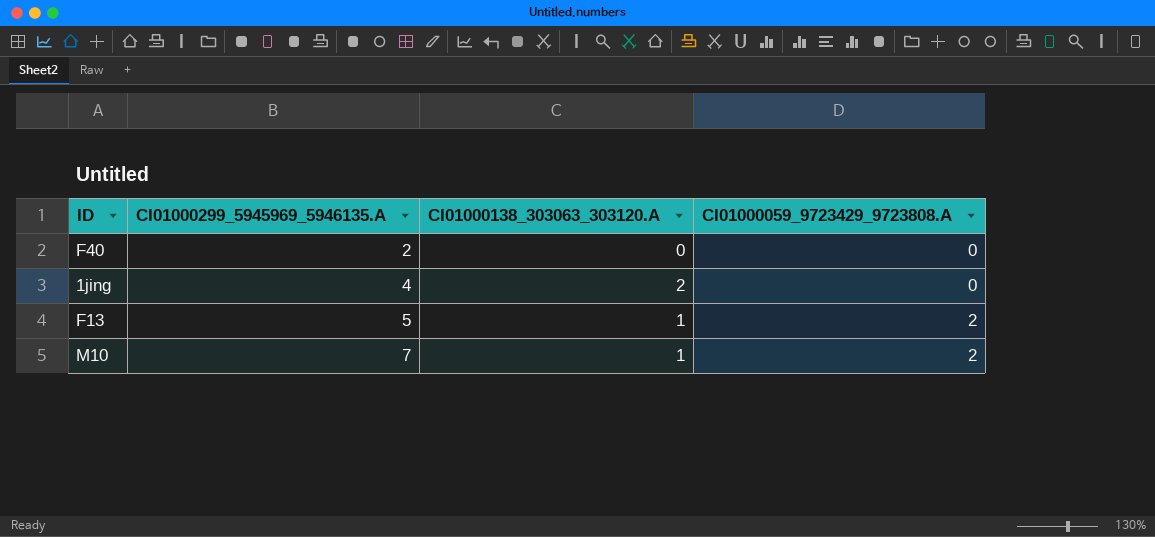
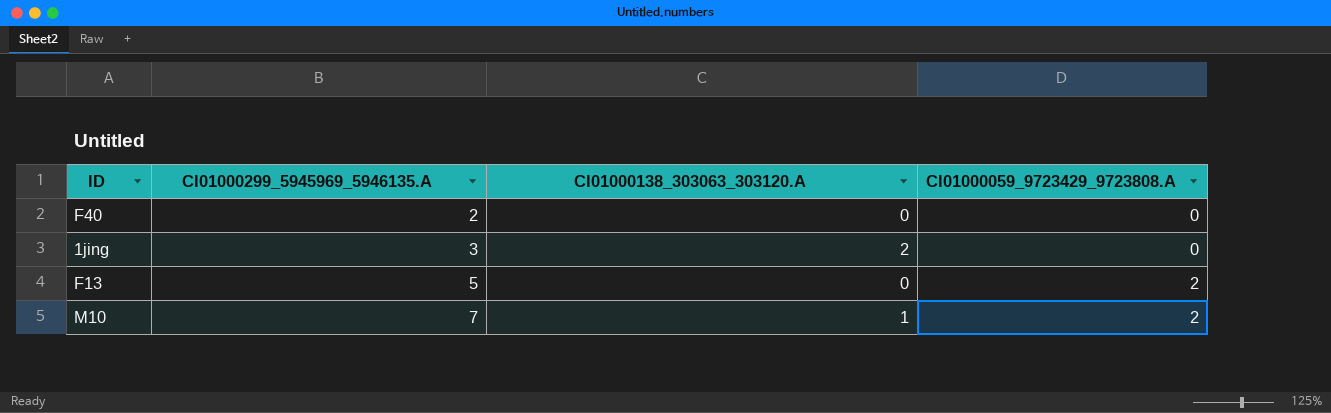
1jing | CI01000299_5945969_5946135.A: 4 -> 3
F13 | CI01000138_303063_303120.A: 1 -> 0

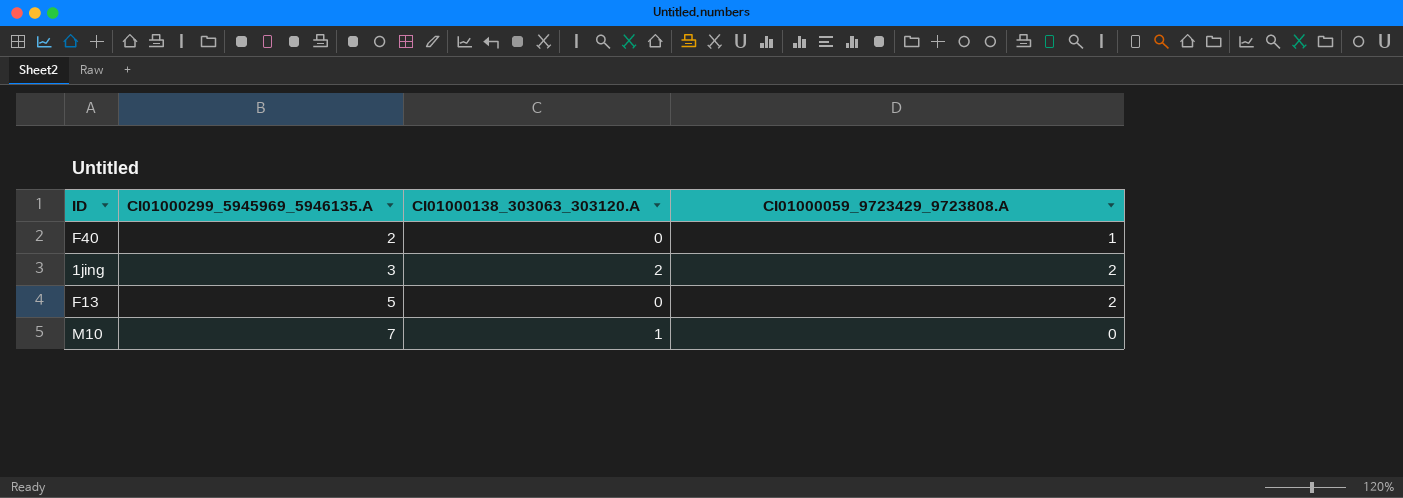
F40 | CI01000059_9723429_9723808.A: 0 -> 1
1jing | CI01000059_9723429_9723808.A: 0 -> 2
M10 | CI01000059_9723429_9723808.A: 2 -> 0

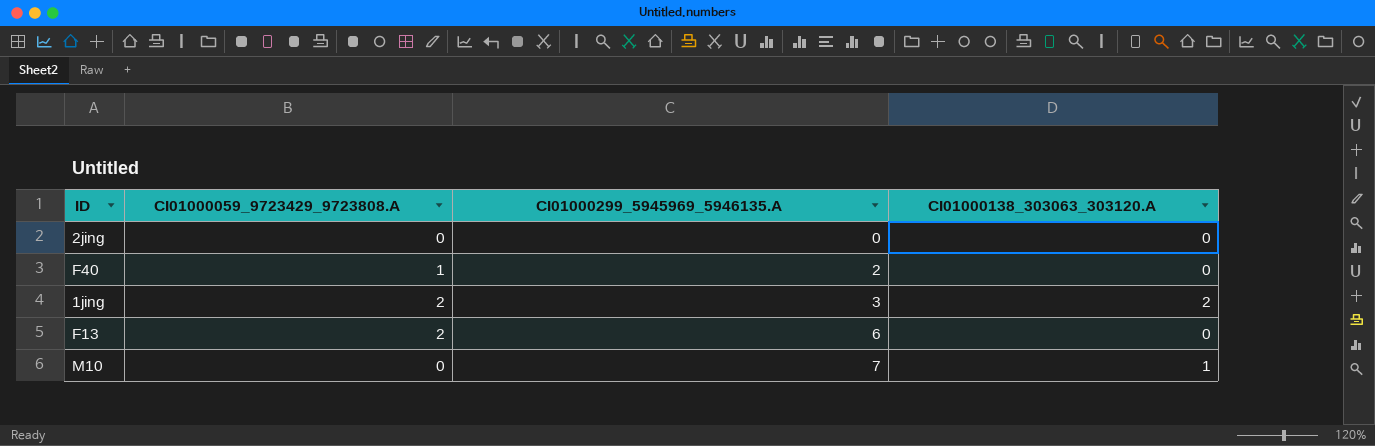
column CI01000059_9723429_9723808.A | position: 4 -> 2
row 2jing: none -> 0 | 0 | 0
F13 | CI01000299_5945969_5946135.A: 5 -> 6

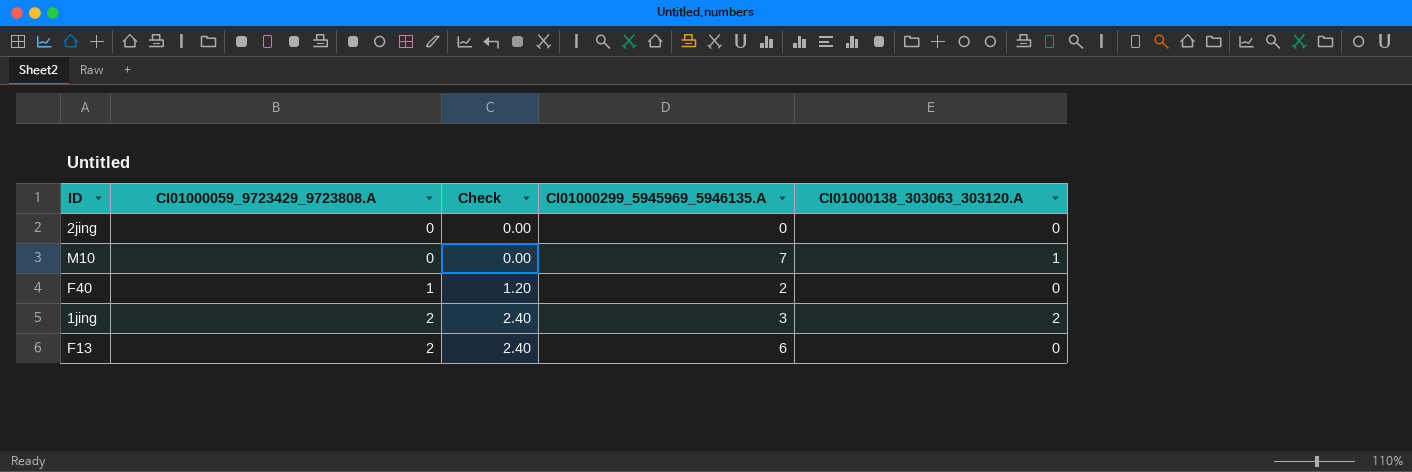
row order: CI01000299_5945969_5946135.A ascending -> CI01000059_9723429_9723808.A ascending
column Check | formula: none -> [CI01000059_9723429_9723808.A] * 1.2

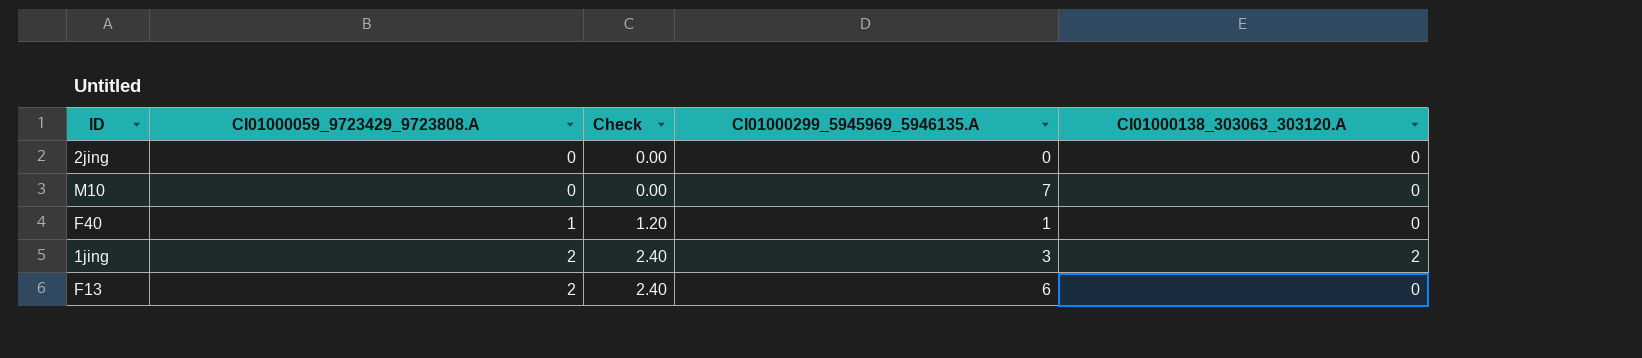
M10 | CI01000138_303063_303120.A: 1 -> 0
F40 | CI01000299_5945969_5946135.A: 2 -> 1

